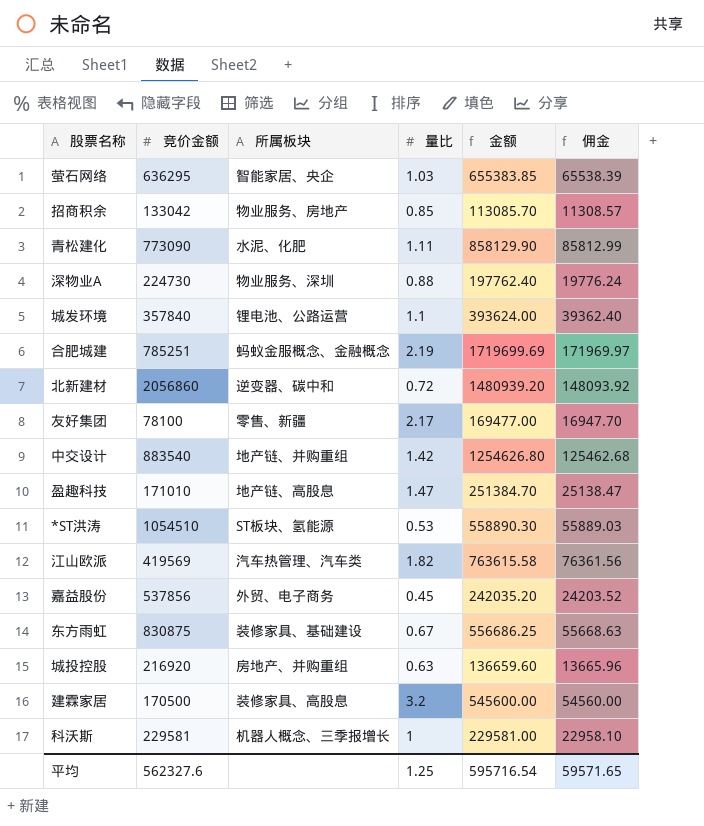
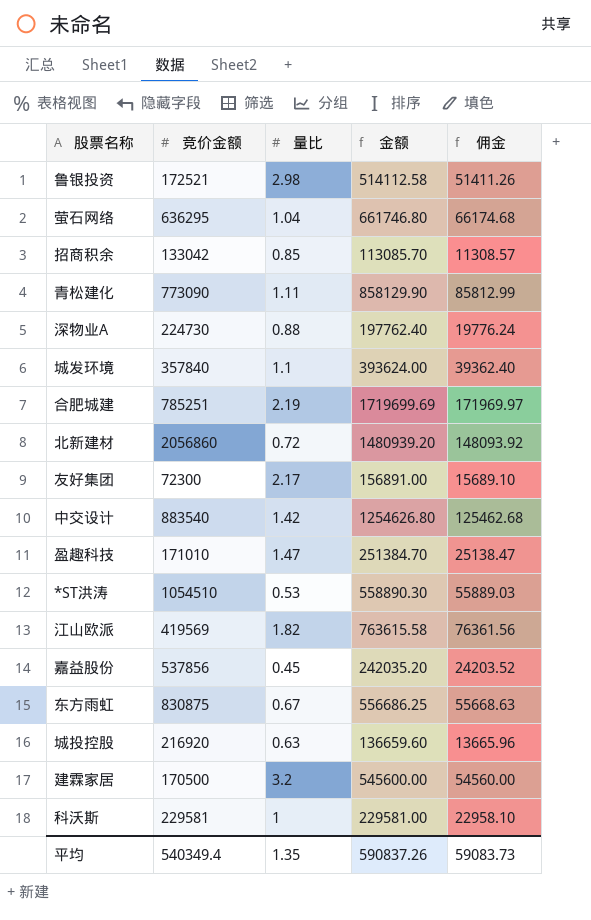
column 所属板块 | position: 3 -> none
row 鲁银投资: none -> 172521 | 2.98 | 514112.58 | 51411.26
萤石网络 | 量比: 1.03 -> 1.04
萤石网络 | 金额: 655383.85 -> 661746.80
萤石网络 | 佣金: 65538.39 -> 66174.68
友好集团 | 竞价金额: 78100 -> 72300
友好集团 | 金额: 169477.00 -> 156891.00
友好集团 | 佣金: 16947.70 -> 15689.10
平均 | 竞价金额: 562327.6 -> 540349.4
平均 | 量比: 1.25 -> 1.35
平均 | 金额: 595716.54 -> 590837.26
平均 | 佣金: 59571.65 -> 59083.73

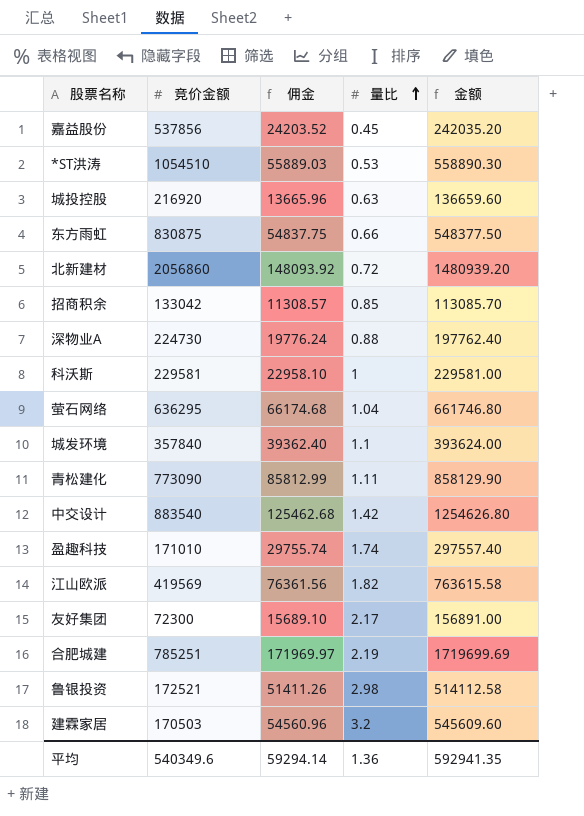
row order: none -> 量比 ascending
column 佣金 | position: 5 -> 3
东方雨虹 | 佣金: 55668.63 -> 54837.75
东方雨虹 | 量比: 0.67 -> 0.66
东方雨虹 | 金额: 556686.25 -> 548377.50
盈趣科技 | 佣金: 25138.47 -> 29755.74
盈趣科技 | 量比: 1.47 -> 1.74
盈趣科技 | 金额: 251384.70 -> 297557.40
建霖家居 | 竞价金额: 170500 -> 170503
建霖家居 | 佣金: 54560.00 -> 54560.96
建霖家居 | 金额: 545600.00 -> 545609.60
平均 | 竞价金额: 540349.4 -> 540349.6
平均 | 佣金: 59083.73 -> 59294.14
平均 | 量比: 1.35 -> 1.36
平均 | 金额: 590837.26 -> 592941.35

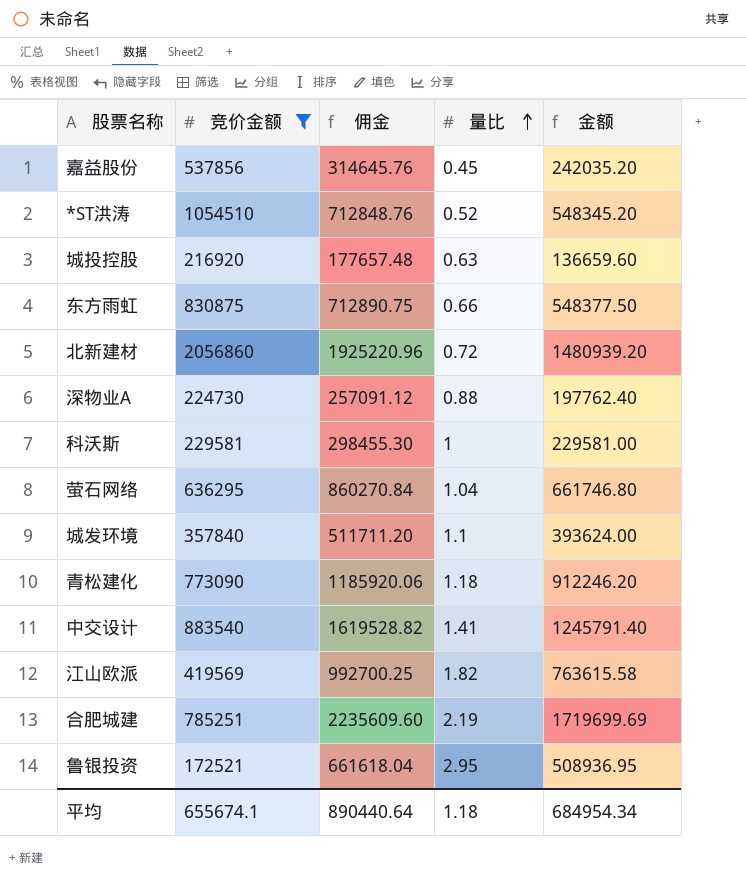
filter: none -> 竞价金额 >= 172521
column 佣金 | formula: [金额] * 0.1 -> [金额] * 1.3
*ST洪涛 | 量比: 0.53 -> 0.52
*ST洪涛 | 金额: 558890.30 -> 548345.20
青松建化 | 量比: 1.11 -> 1.18
青松建化 | 金额: 858129.90 -> 912246.20
中交设计 | 量比: 1.42 -> 1.41
中交设计 | 金额: 1254626.80 -> 1245791.40
鲁银投资 | 量比: 2.98 -> 2.95
鲁银投资 | 金额: 514112.58 -> 508936.95
平均 | 竞价金额: 540349.6 -> 655674.1
平均 | 佣金: 59294.14 -> 890440.64
平均 | 量比: 1.36 -> 1.18
平均 | 金额: 592941.35 -> 684954.34

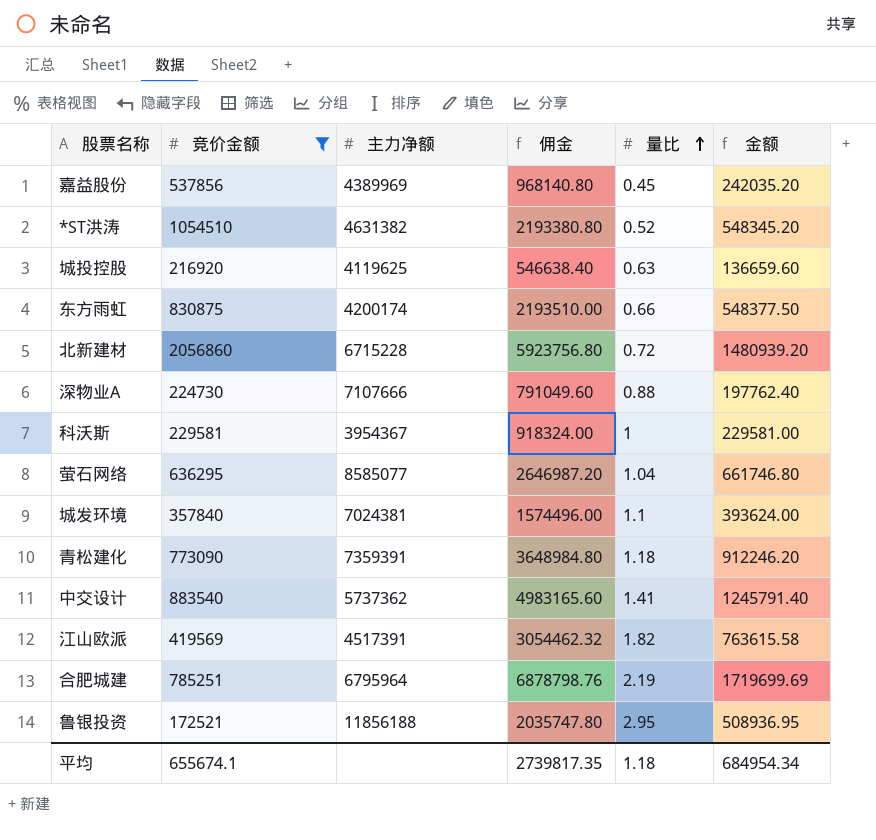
column 主力净额 | position: none -> 3
column 佣金 | formula: [金额] * 1.3 -> [金额] * 4
平均 | 佣金: 890440.64 -> 2739817.35

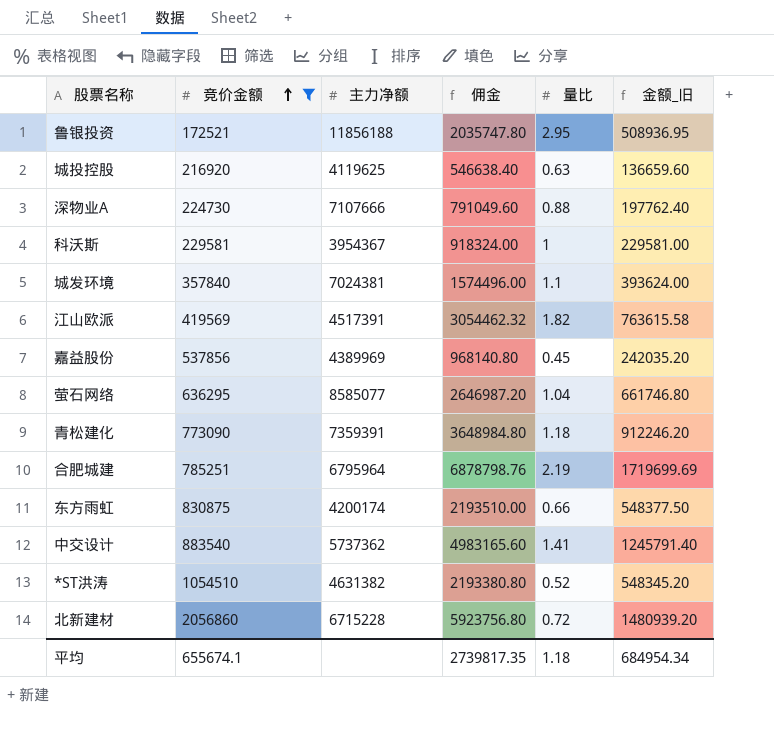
row order: 量比 ascending -> 竞价金额 ascending
column name: 金额 -> 金额_旧

